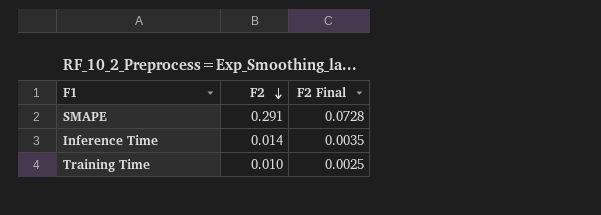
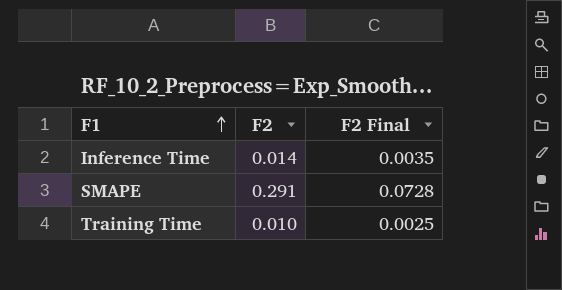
row order: F2 descending -> F1 ascending

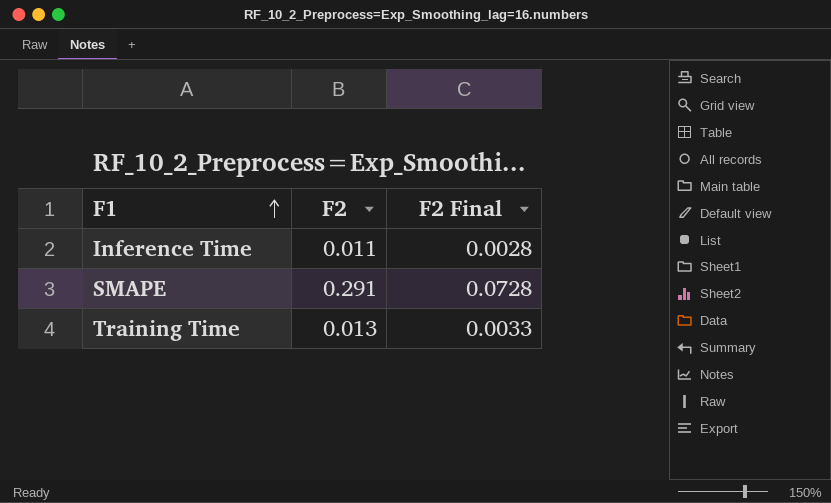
Inference Time | F2: 0.014 -> 0.011
Inference Time | F2 Final: 0.0035 -> 0.0028
Training Time | F2: 0.010 -> 0.013
Training Time | F2 Final: 0.0025 -> 0.0033

